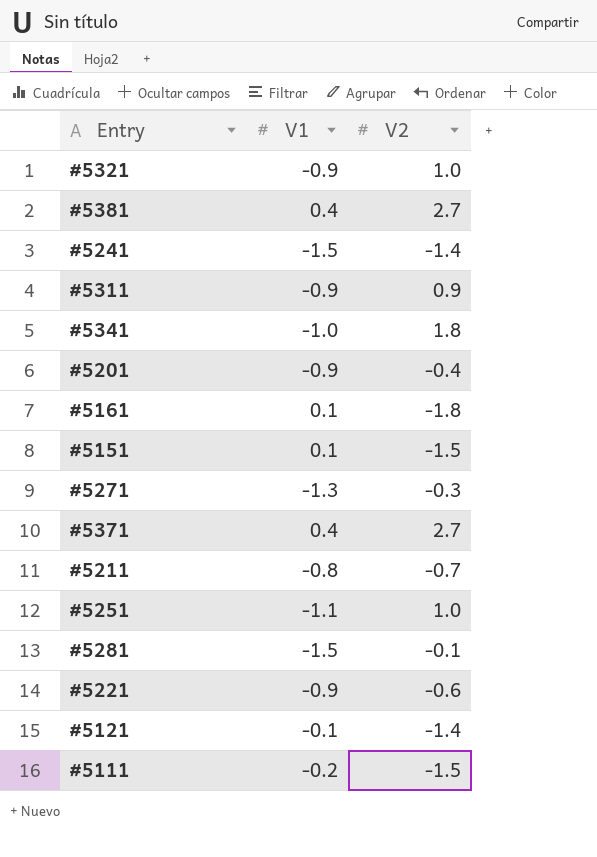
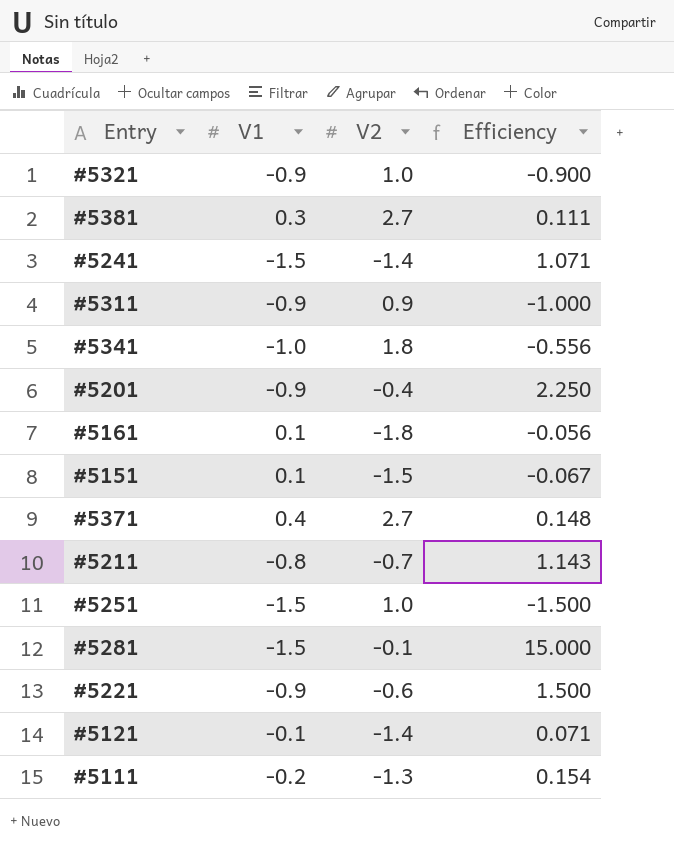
column Efficiency | formula: none -> [V1] / [V2]
row #5271: -1.3 | -0.3 -> none
#5381 | V1: 0.4 -> 0.3
#5251 | V1: -1.1 -> -1.5
#5111 | V2: -1.5 -> -1.3

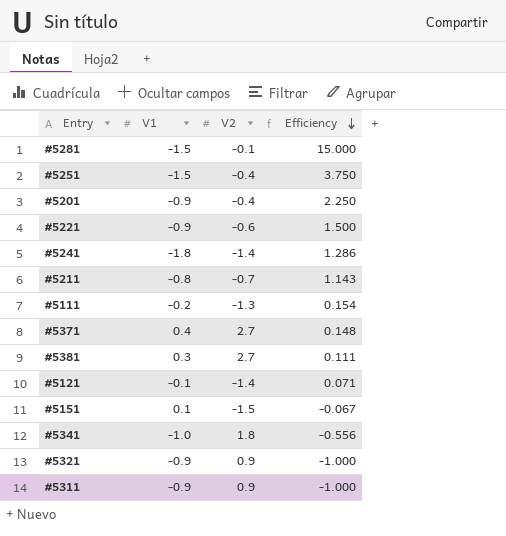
row order: none -> Efficiency descending
row #5161: 0.1 | -1.8 | -0.056 -> none
#5251 | V2: 1.0 -> -0.4
#5251 | Efficiency: -1.500 -> 3.750
#5241 | V1: -1.5 -> -1.8
#5241 | Efficiency: 1.071 -> 1.286
#5321 | V2: 1.0 -> 0.9
#5321 | Efficiency: -0.900 -> -1.000

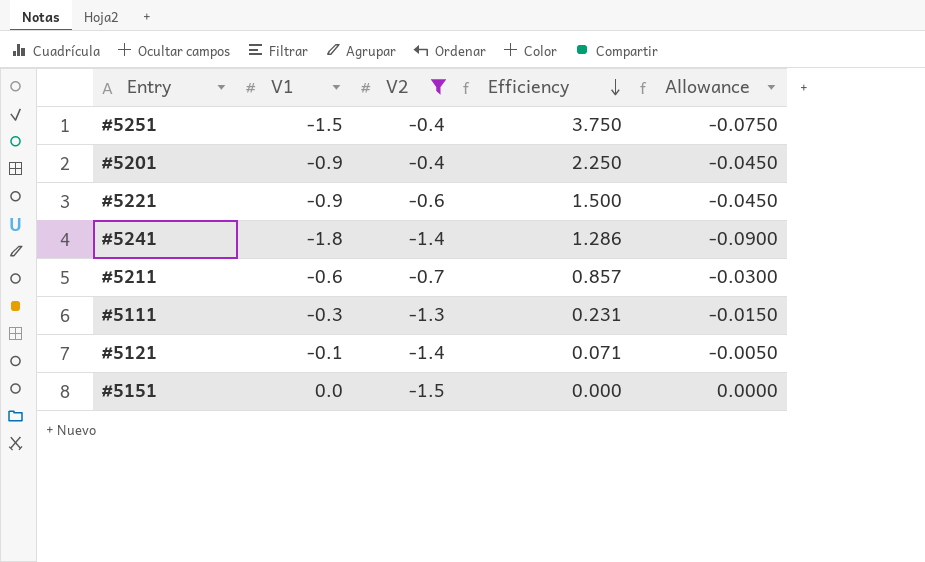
filter: none -> V2 <= -0.4
column Allowance | formula: none -> [V1] * 0.05
#5211 | V1: -0.8 -> -0.6
#5211 | Efficiency: 1.143 -> 0.857
#5111 | V1: -0.2 -> -0.3
#5111 | Efficiency: 0.154 -> 0.231
#5151 | V1: 0.1 -> 0.0
#5151 | Efficiency: -0.067 -> 0.000

